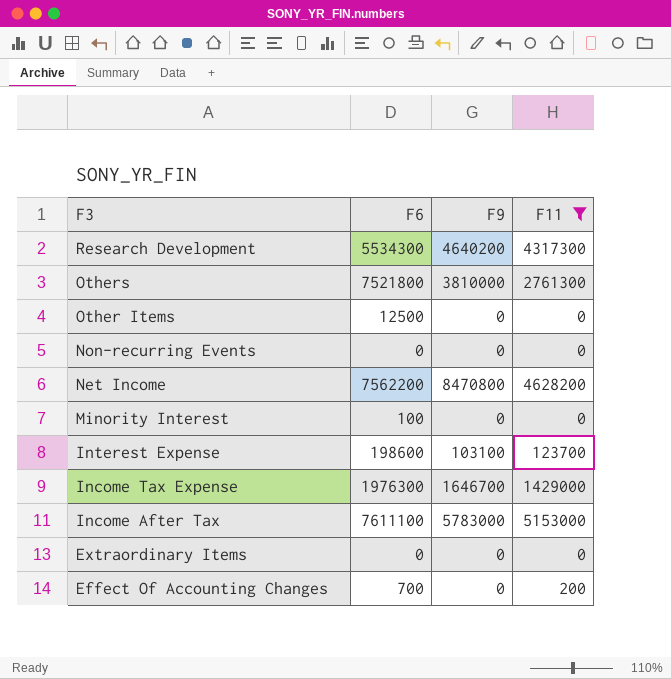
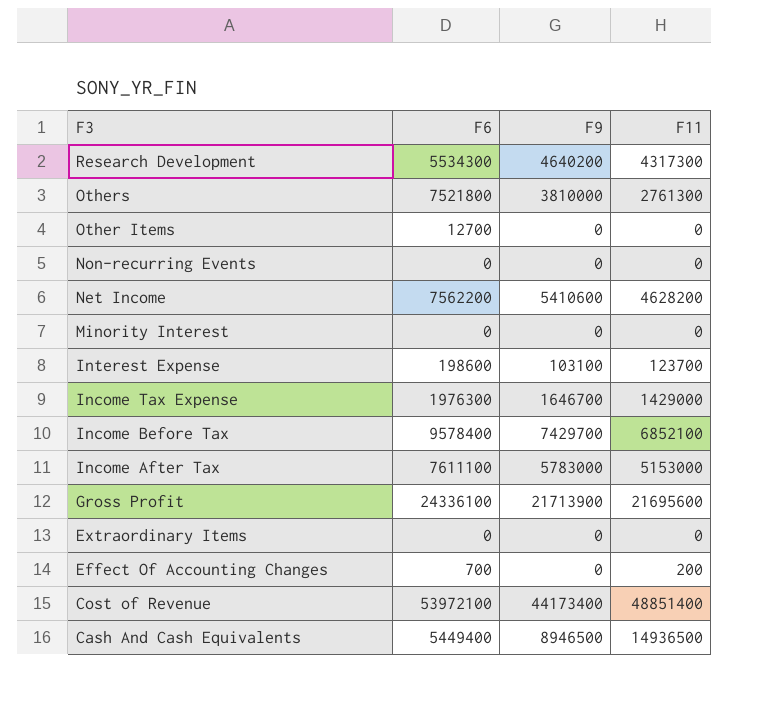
filter: F11 <= 5153000 -> none
Other Items | F6: 12500 -> 12700
Net Income | F9: 8470800 -> 5410600
Minority Interest | F6: 100 -> 0

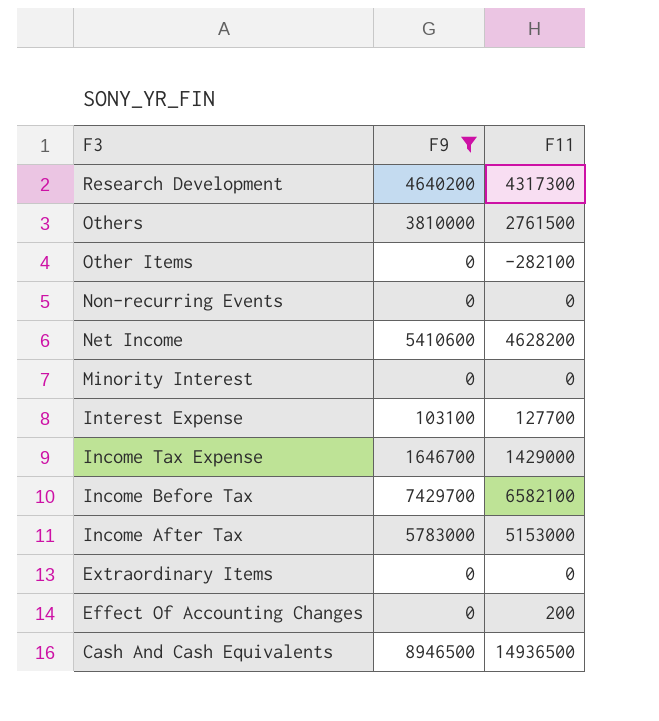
filter: none -> F9 <= 8946500
column F6 | position: 2 -> none
Others | F11: 2761300 -> 2761500
Other Items | F11: 0 -> -282100
Interest Expense | F11: 123700 -> 127700
Income Before Tax | F11: 6852100 -> 6582100

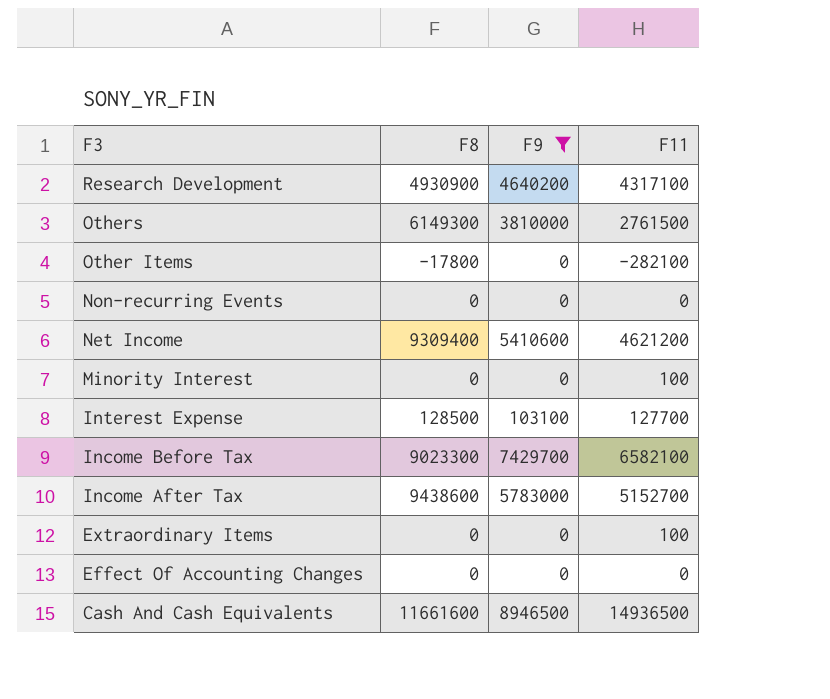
column F8 | position: none -> 2
row Income Tax Expense: 1646700 | 1429000 -> none
Research Development | F11: 4317300 -> 4317100
Net Income | F11: 4628200 -> 4621200
Minority Interest | F11: 0 -> 100
Income After Tax | F11: 5153000 -> 5152700
Extraordinary Items | F11: 0 -> 100
Effect Of Accounting Changes | F11: 200 -> 0

